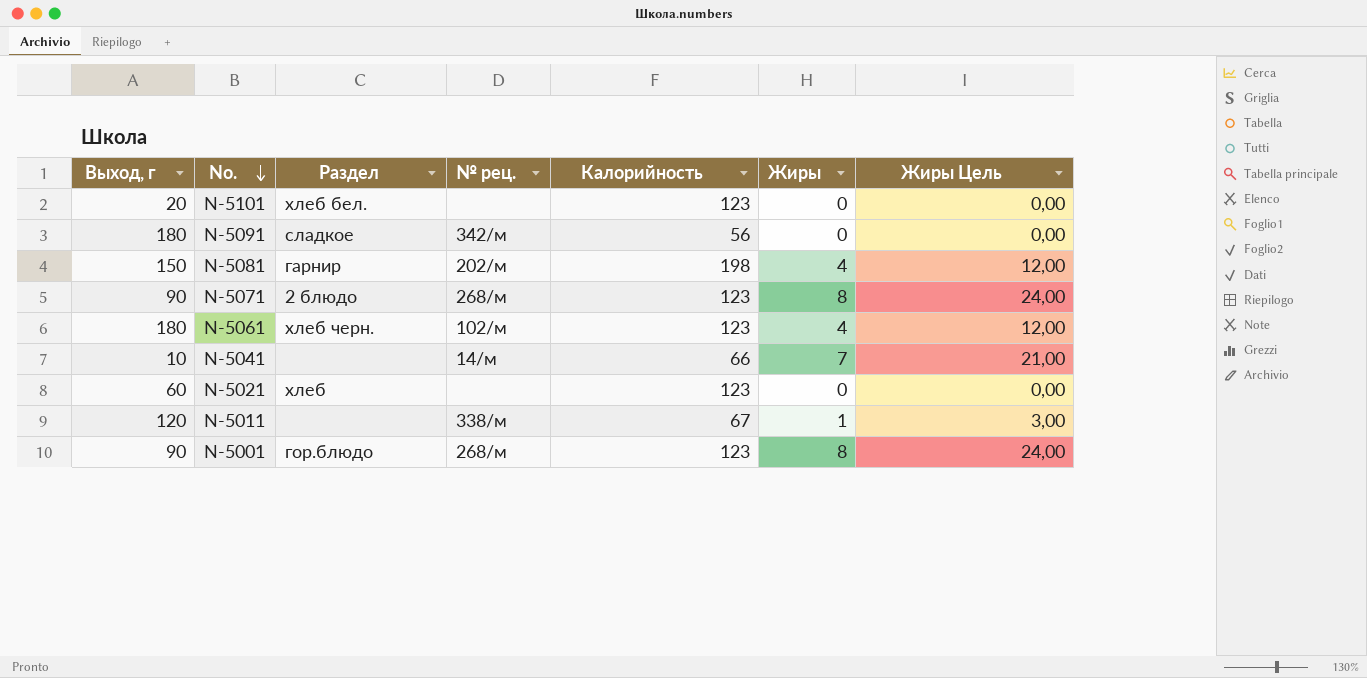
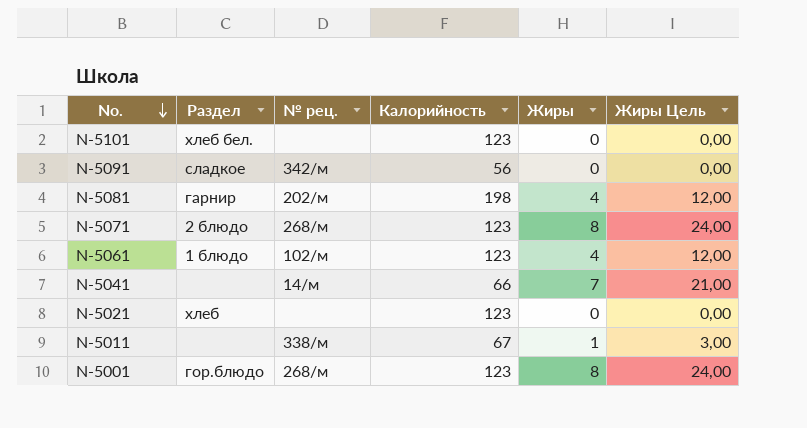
column Выход, г | position: 1 -> none
N-5061 | Раздел: хлеб черн. -> 1 блюдо

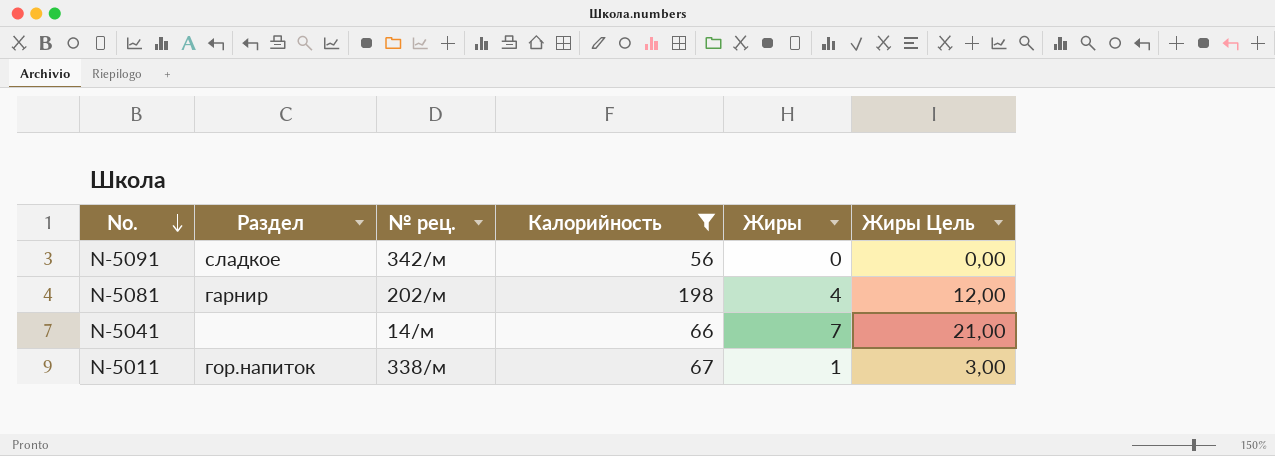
filter: none -> Калорийность != 123
N-5011 | Раздел: none -> гор.напиток

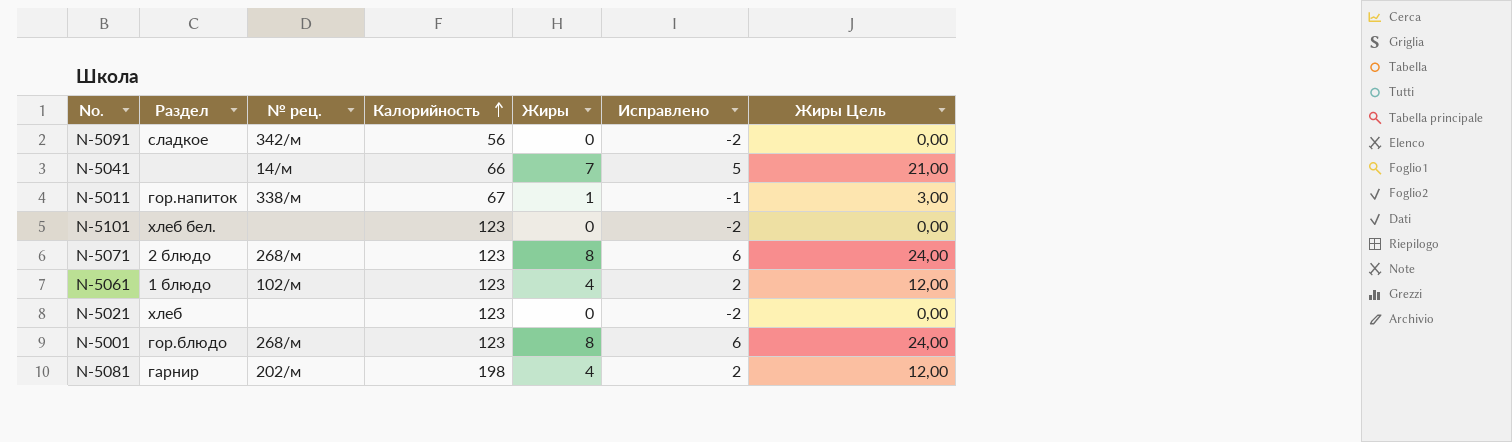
filter: Калорийность != 123 -> none
row order: No. descending -> Калорийность ascending
column Исправлено | formula: none -> [Жиры] - 2

